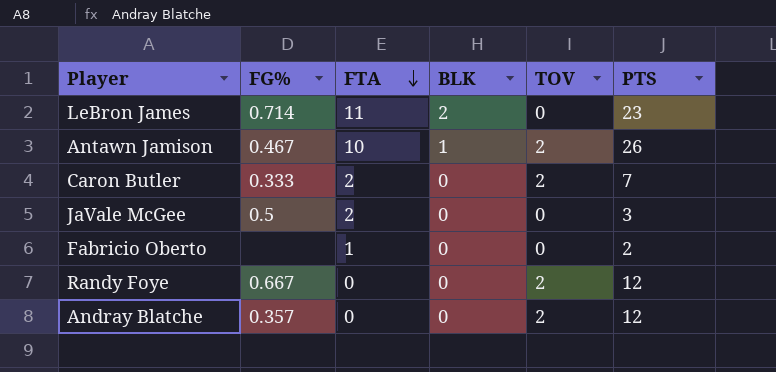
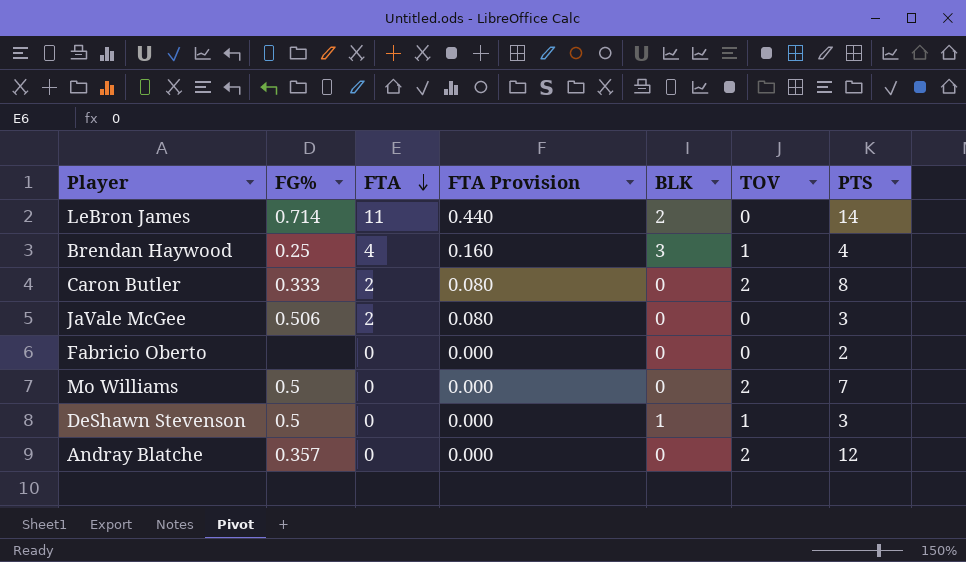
column FTA Provision | formula: none -> [FTA] * 0.04
row Antawn Jamison: 0.467 | 10 | 1 | 2 | 26 -> none
row Randy Foye: 0.667 | 0 | 0 | 2 | 12 -> none
LeBron James | PTS: 23 -> 14
row Brendan Haywood: none -> 0.25 | 4 | 0.160 | 3 | 1 | 4
Caron Butler | PTS: 7 -> 8
JaVale McGee | FG%: 0.5 -> 0.506
Fabricio Oberto | FTA: 1 -> 0
row Mo Williams: none -> 0.5 | 0 | 0.000 | 0 | 2 | 7
row DeShawn Stevenson: none -> 0.5 | 0 | 0.000 | 1 | 1 | 3

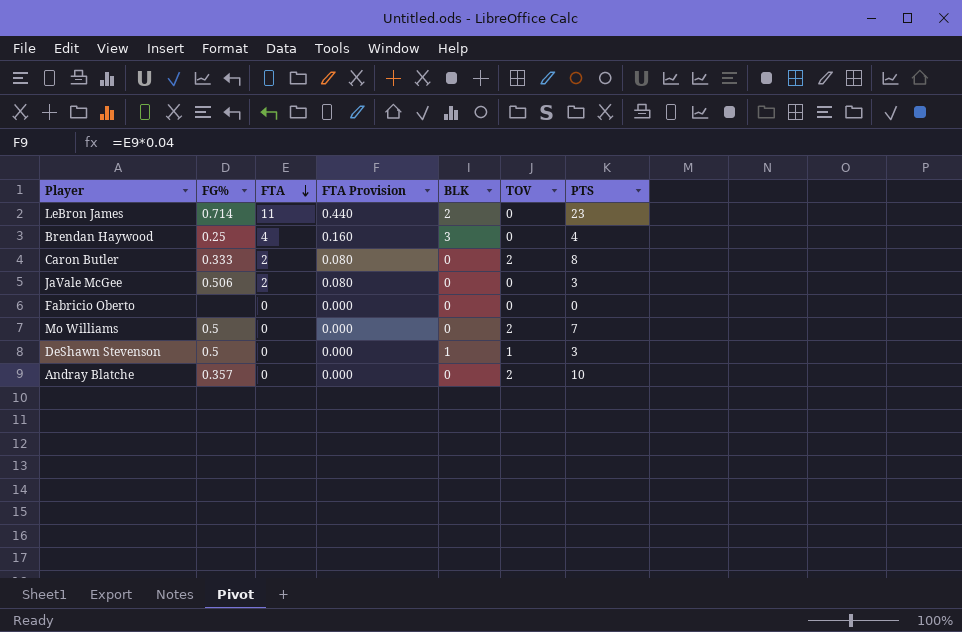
LeBron James | PTS: 14 -> 23
Brendan Haywood | TOV: 1 -> 0
Fabricio Oberto | PTS: 2 -> 0
Andray Blatche | PTS: 12 -> 10

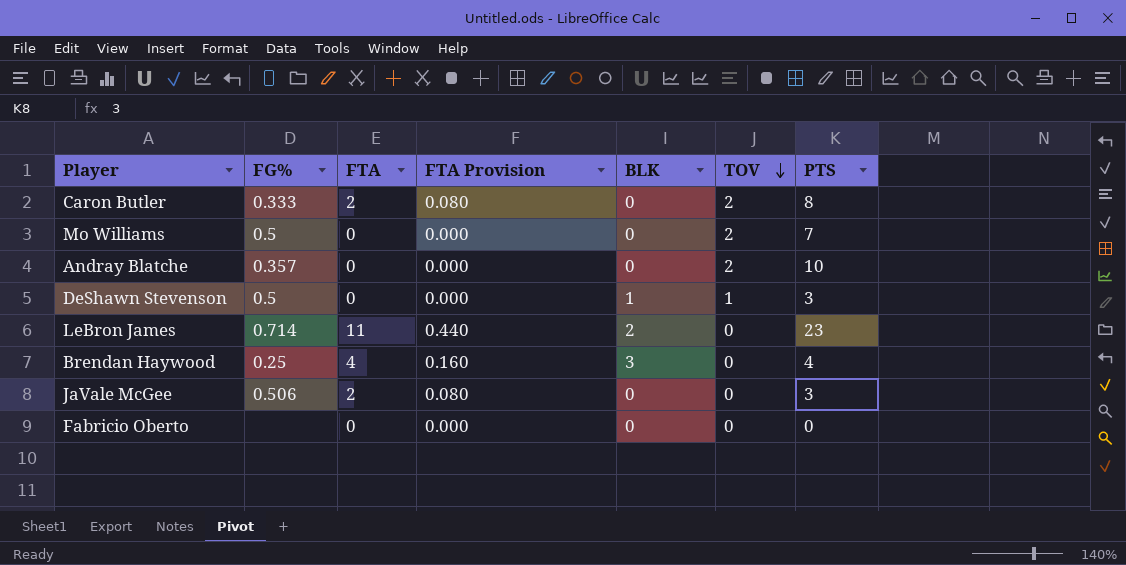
row order: FTA descending -> TOV descending

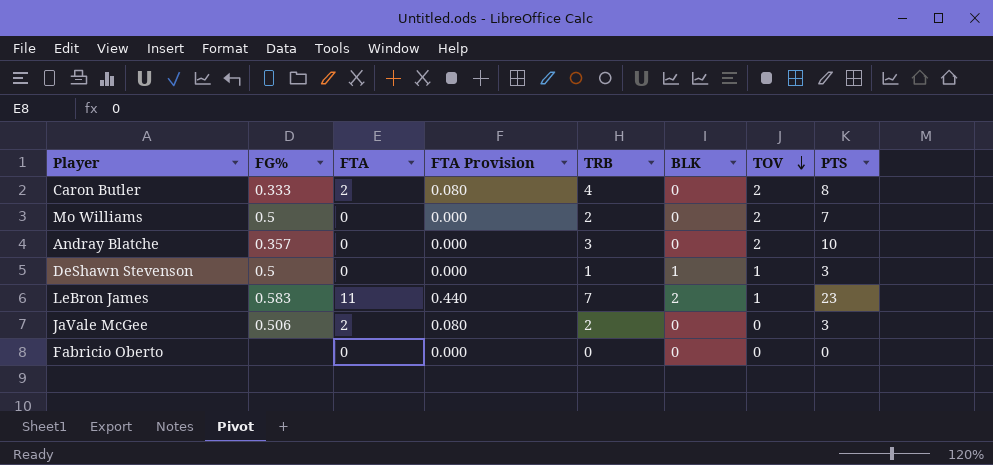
column TRB | position: none -> 5
row Brendan Haywood: 0.25 | 4 | 0.160 | 3 | 0 | 4 -> none
LeBron James | FG%: 0.714 -> 0.583
LeBron James | TOV: 0 -> 1

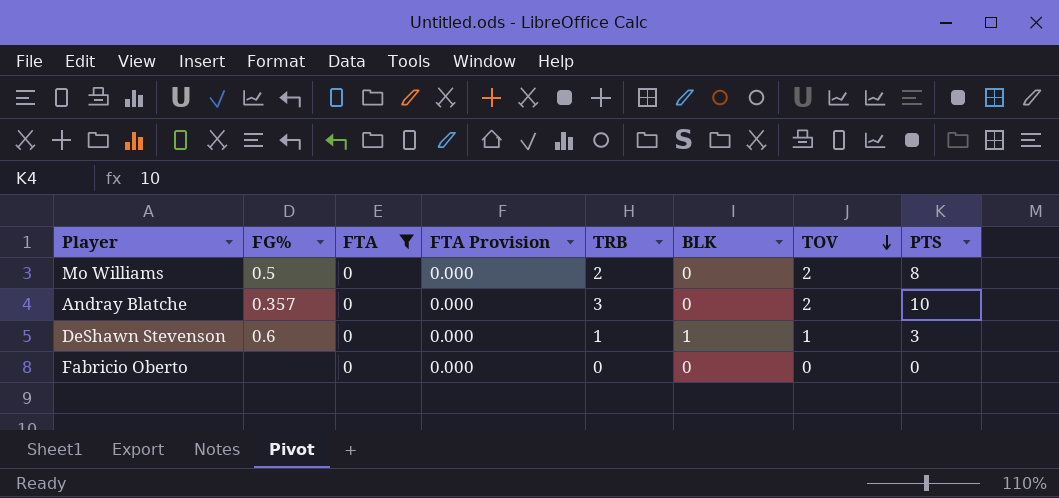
filter: none -> FTA = 0
Mo Williams | PTS: 7 -> 8
DeShawn Stevenson | FG%: 0.5 -> 0.6

